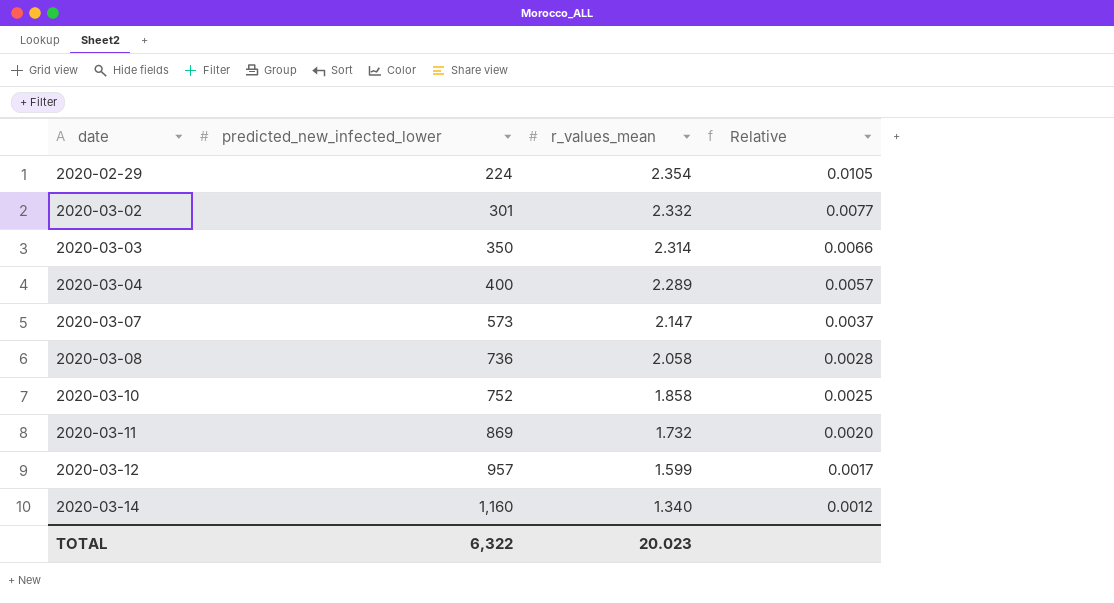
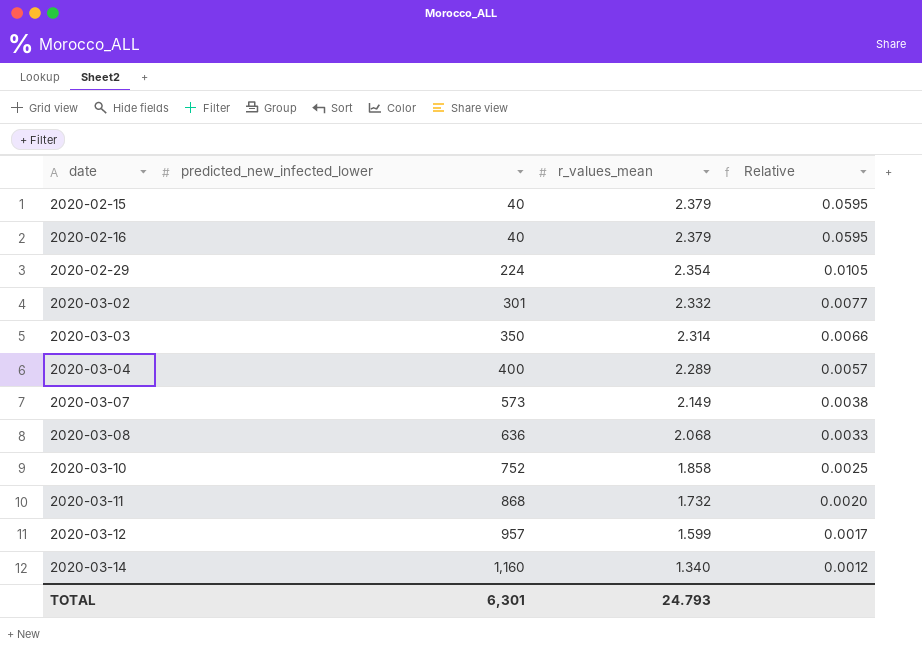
row 2020-02-15: none -> 40 | 2.379 | 0.0595
row 2020-02-16: none -> 40 | 2.379 | 0.0595
2020-03-07 | r_values_mean: 2.147 -> 2.149
2020-03-07 | Relative: 0.0037 -> 0.0038
2020-03-08 | predicted_new_infected_lower: 736 -> 636
2020-03-08 | r_values_mean: 2.058 -> 2.068
2020-03-08 | Relative: 0.0028 -> 0.0033
2020-03-11 | predicted_new_infected_lower: 869 -> 868
TOTAL | predicted_new_infected_lower: 6,322 -> 6,301
TOTAL | r_values_mean: 20.023 -> 24.793

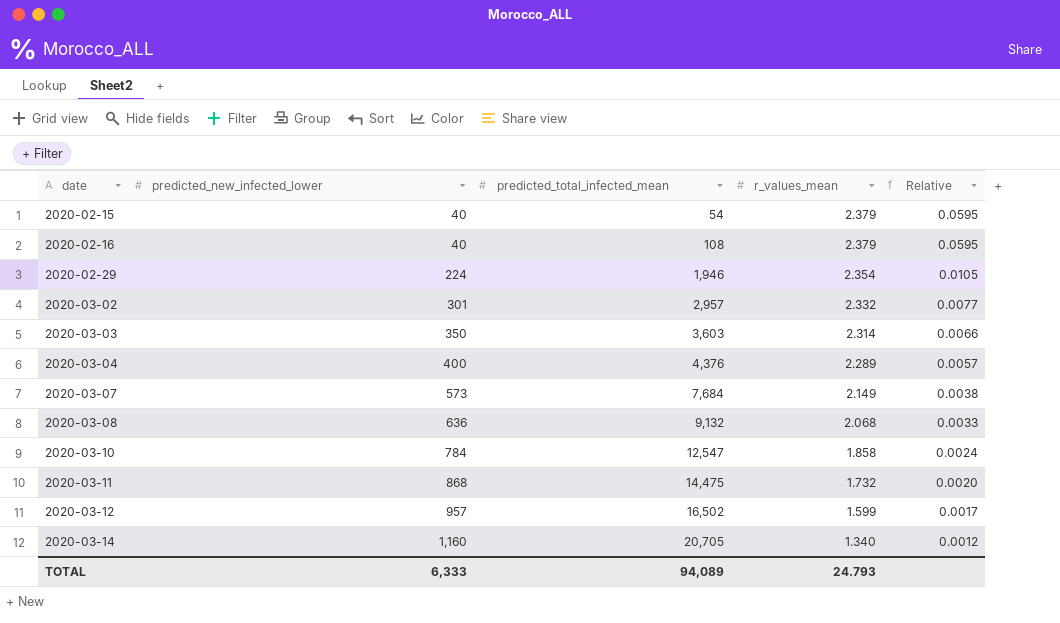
column predicted_total_infected_mean | position: none -> 3
2020-03-10 | predicted_new_infected_lower: 752 -> 784
2020-03-10 | Relative: 0.0025 -> 0.0024
TOTAL | predicted_new_infected_lower: 6,301 -> 6,333

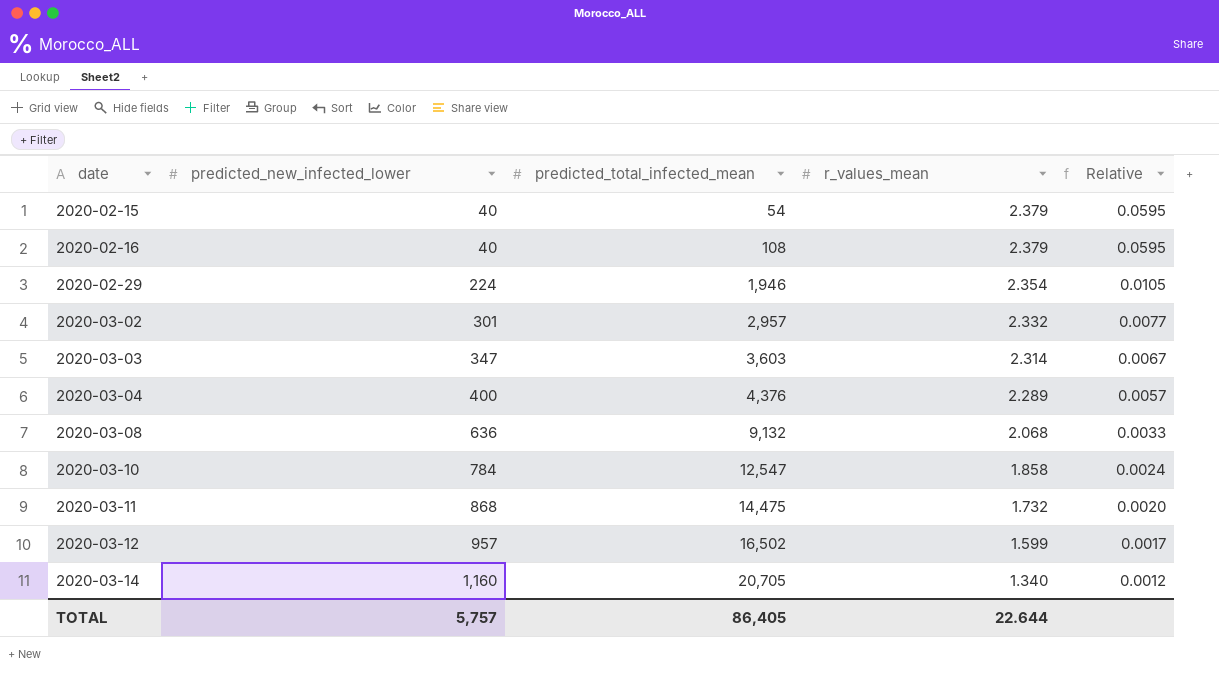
row 2020-03-07: 573 | 7,684 | 2.149 | 0.0038 -> none
2020-03-03 | predicted_new_infected_lower: 350 -> 347
2020-03-03 | Relative: 0.0066 -> 0.0067
TOTAL | predicted_new_infected_lower: 6,333 -> 5,757
TOTAL | predicted_total_infected_mean: 94,089 -> 86,405
TOTAL | r_values_mean: 24.793 -> 22.644

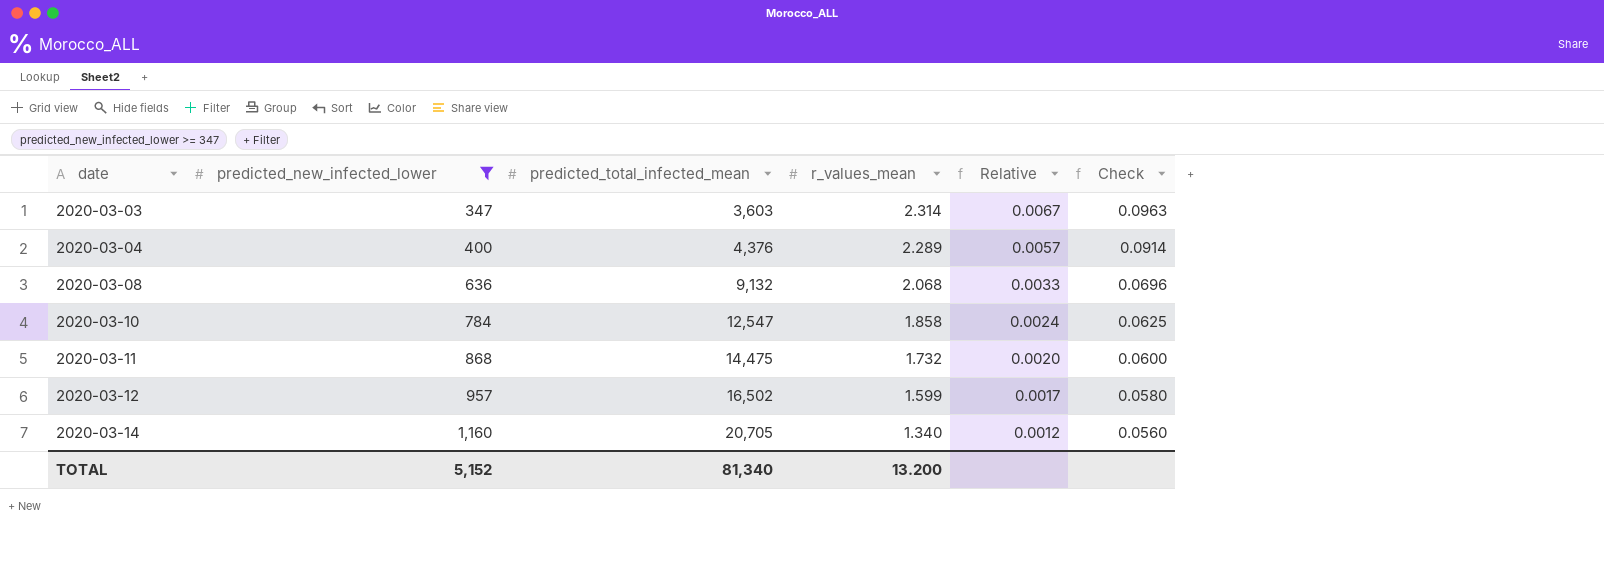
filter: none -> predicted_new_infected_lower >= 347
column Check | formula: none -> [predicted_new_infected_lower] / [predicted_total_infected_mean]
TOTAL | predicted_new_infected_lower: 5,757 -> 5,152
TOTAL | predicted_total_infected_mean: 86,405 -> 81,340
TOTAL | r_values_mean: 22.644 -> 13.200

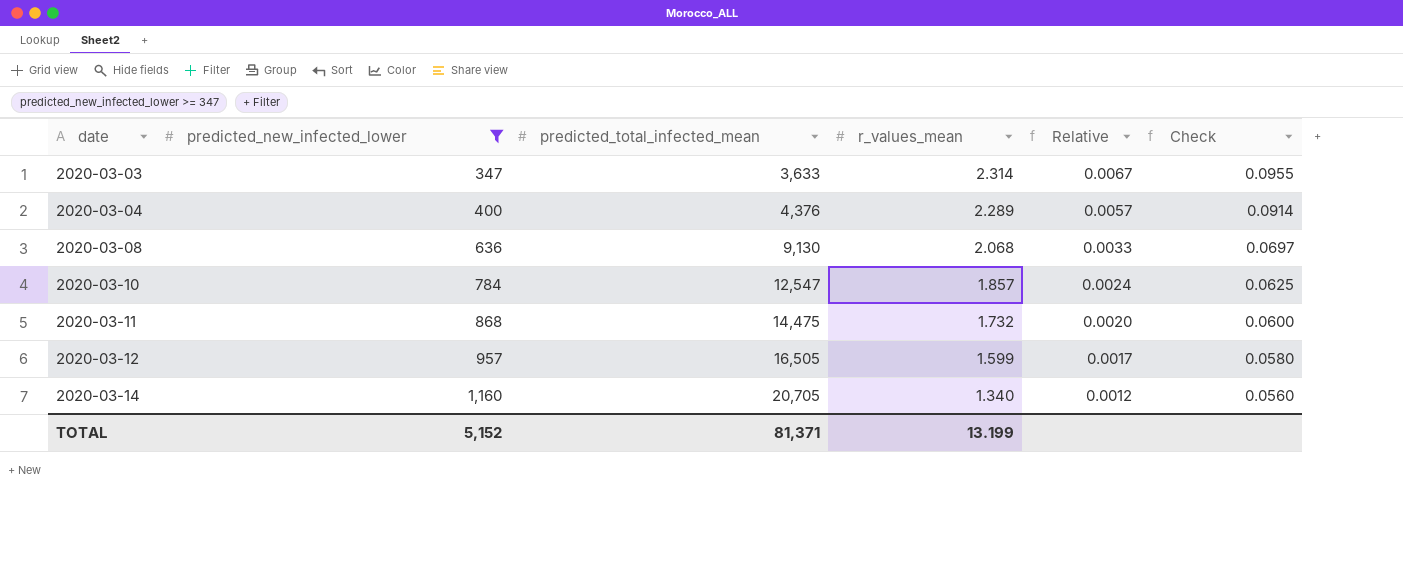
2020-03-03 | predicted_total_infected_mean: 3,603 -> 3,633
2020-03-03 | Check: 0.0963 -> 0.0955
2020-03-08 | predicted_total_infected_mean: 9,132 -> 9,130
2020-03-08 | Check: 0.0696 -> 0.0697
2020-03-10 | r_values_mean: 1.858 -> 1.857
2020-03-12 | predicted_total_infected_mean: 16,502 -> 16,505
TOTAL | predicted_total_infected_mean: 81,340 -> 81,371
TOTAL | r_values_mean: 13.200 -> 13.199

